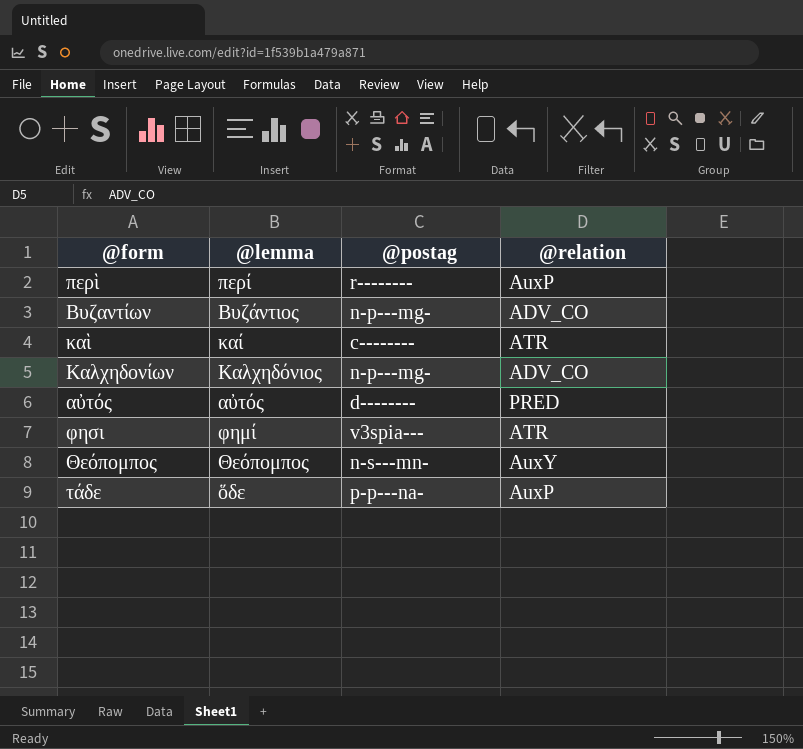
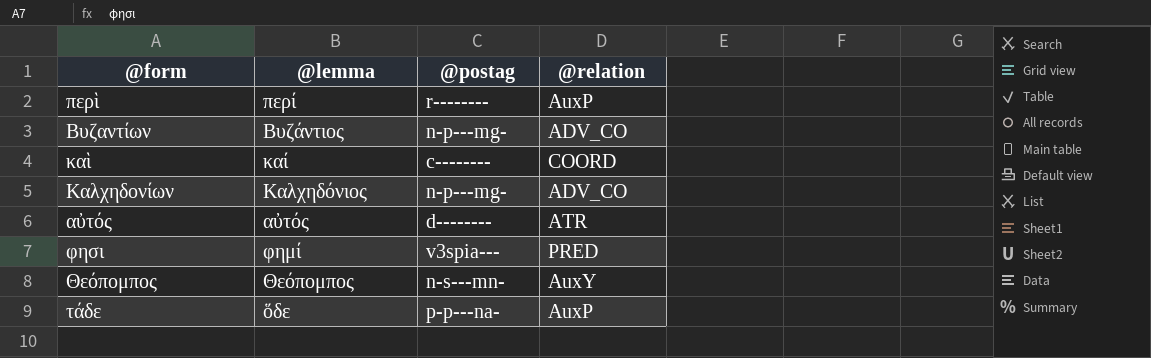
καὶ | @relation: ATR -> COORD
αὐτός | @relation: PRED -> ATR
φησι | @relation: ATR -> PRED

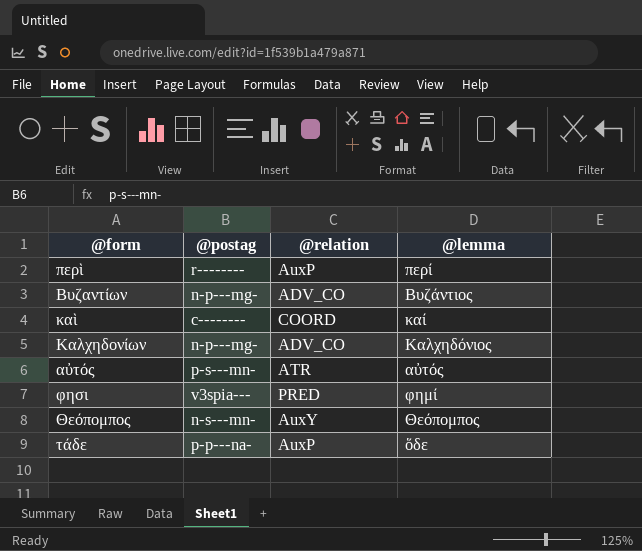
column @lemma | position: 2 -> 4
αὐτός | @postag: d-------- -> p-s---mn-

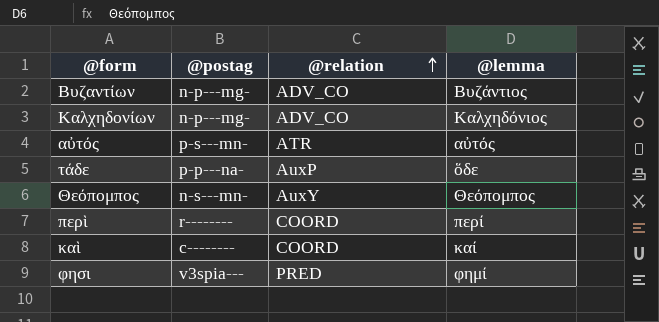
row order: none -> @relation ascending
περὶ | @relation: AuxP -> COORD

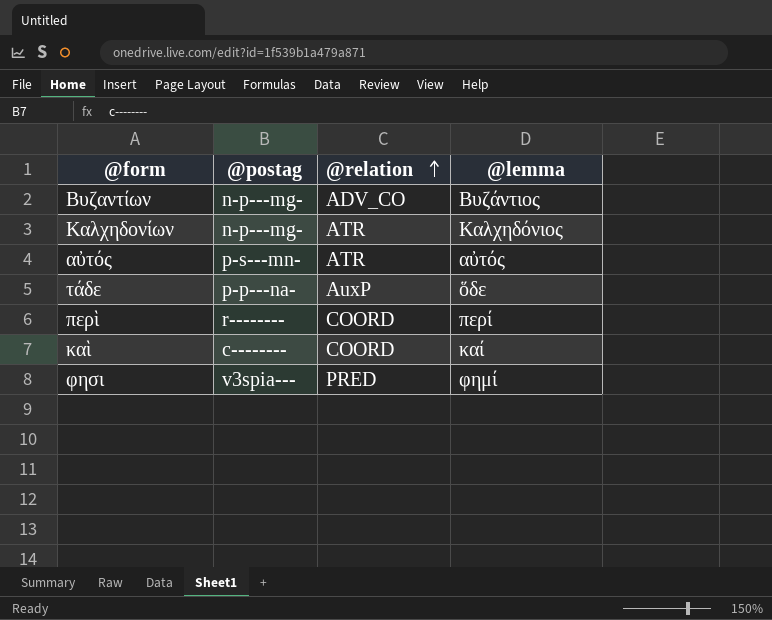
row Θεόπομπος: n-s---mn- | AuxY | Θεόπομπος -> none
Καλχηδονίων | @relation: ADV_CO -> ATR

